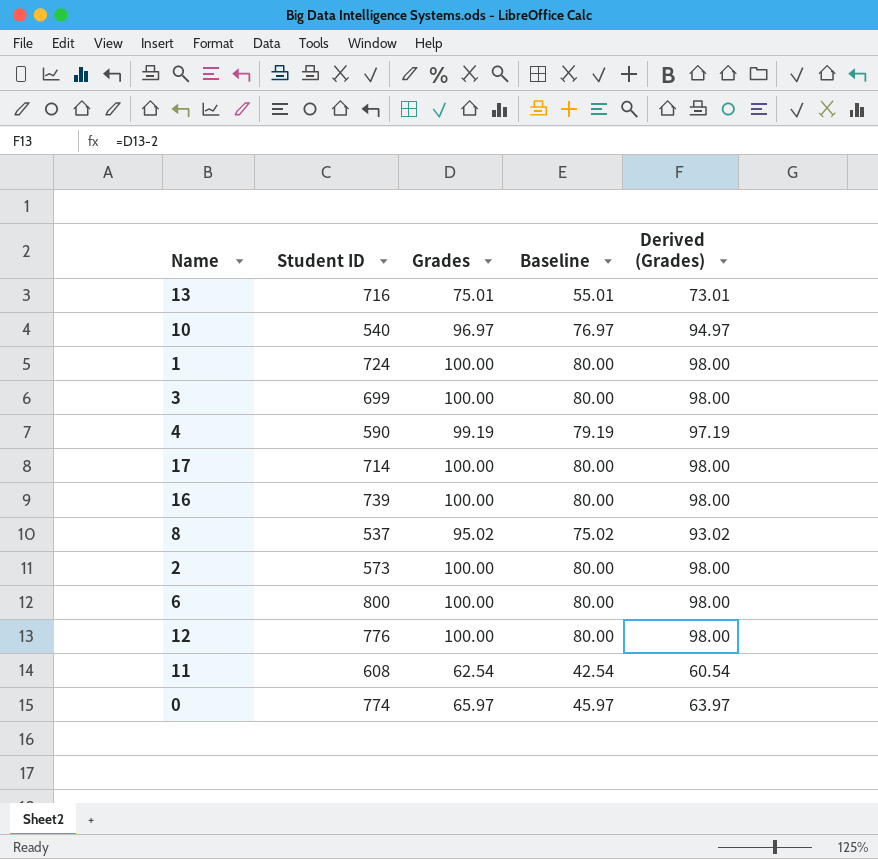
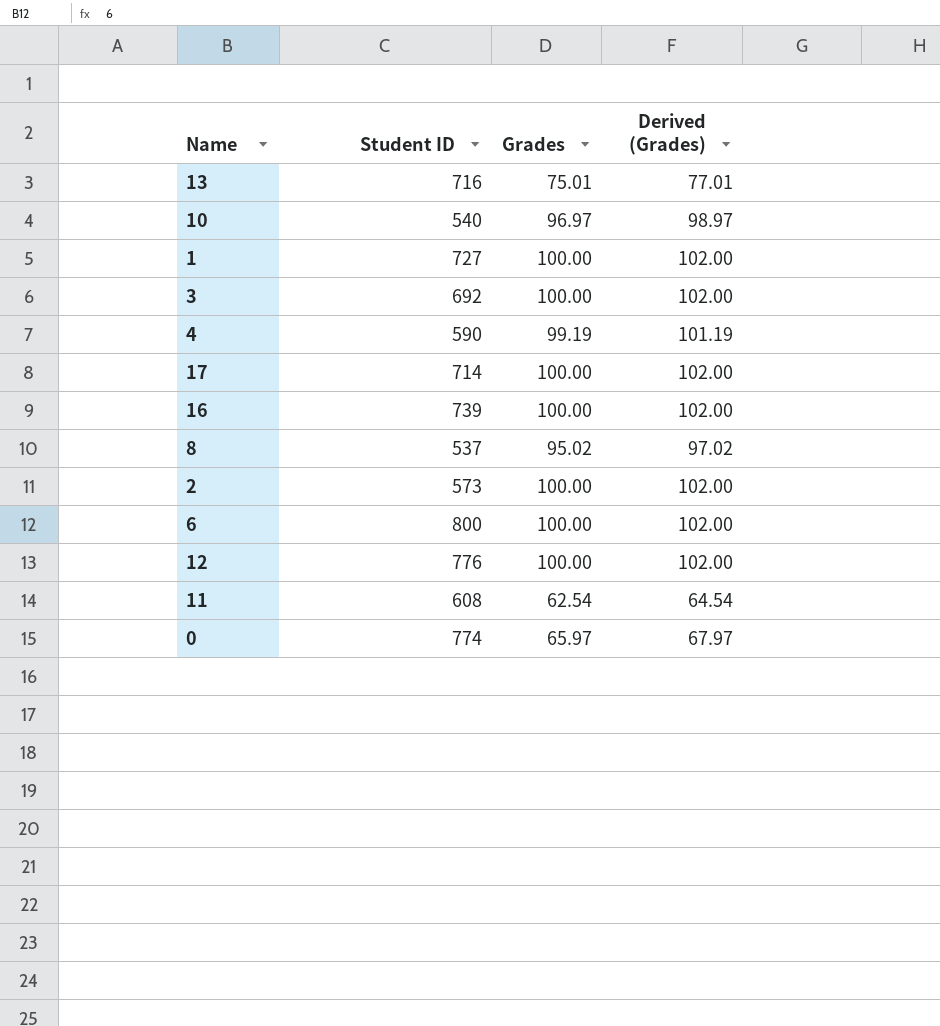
column Baseline | formula: [Grades] - 20 -> none
column Derived (Grades) | formula: [Grades] - 2 -> [Grades] + 2
1 | Student ID: 724 -> 727
3 | Student ID: 699 -> 692

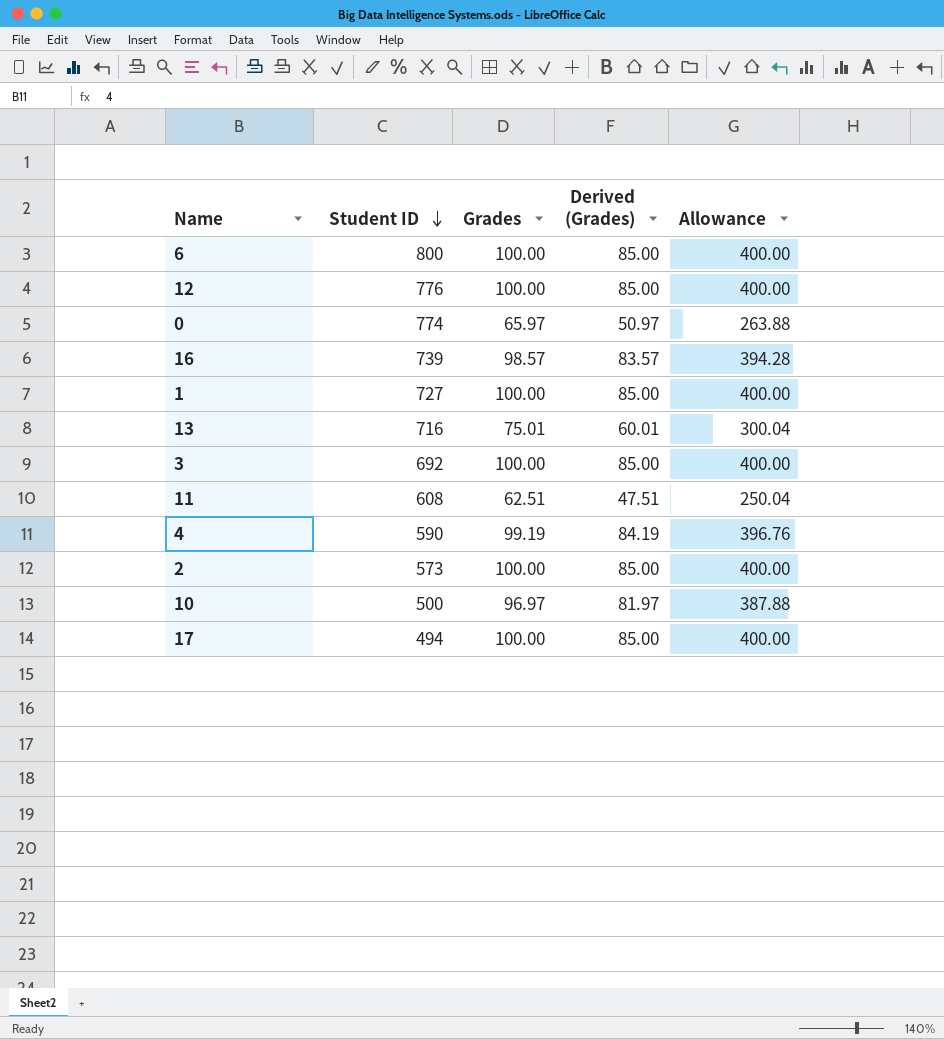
row order: none -> Student ID descending
column Derived (Grades) | formula: [Grades] + 2 -> [Grades] - 15
column Allowance | formula: none -> [Grades] * 4
row 8: 537 | 95.02 | 97.02 -> none
16 | Grades: 100.00 -> 98.57
11 | Grades: 62.54 -> 62.51
10 | Student ID: 540 -> 500
17 | Student ID: 714 -> 494

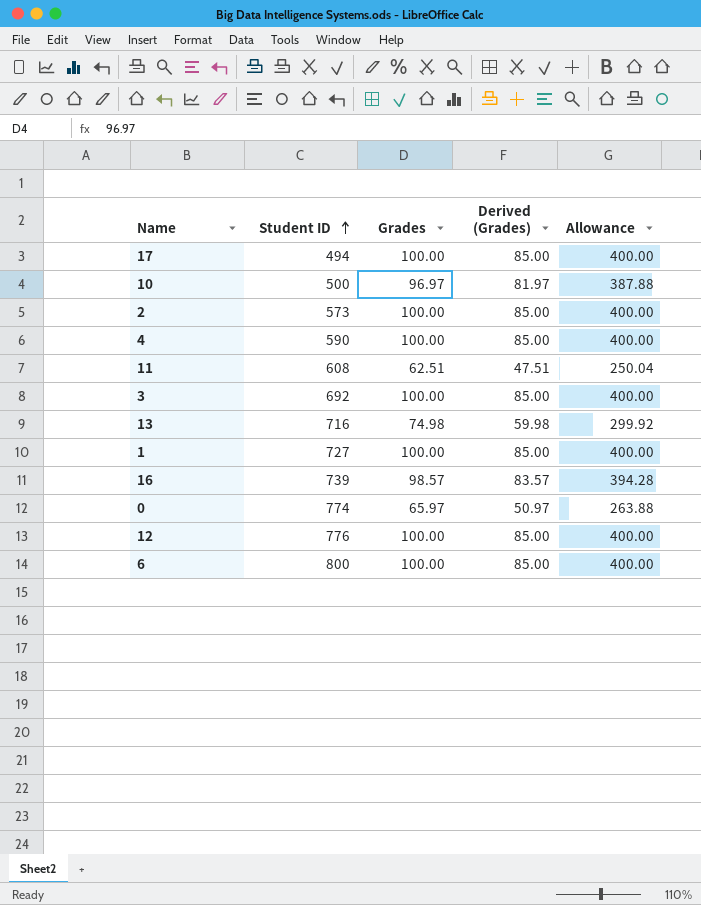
row order: Student ID descending -> Student ID ascending
4 | Grades: 99.19 -> 100.00
4 | Derived (Grades): 84.19 -> 85.00
4 | Allowance: 396.76 -> 400.00
13 | Grades: 75.01 -> 74.98
13 | Derived (Grades): 60.01 -> 59.98
13 | Allowance: 300.04 -> 299.92

